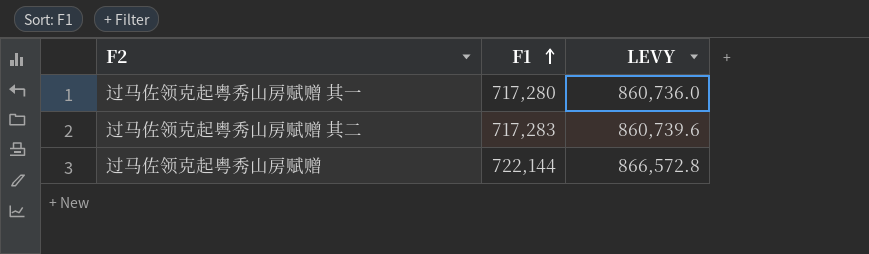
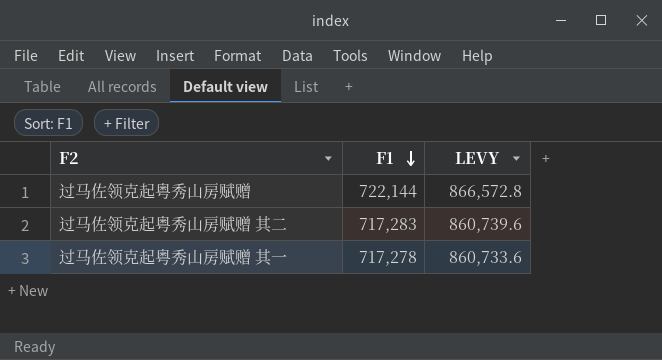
row order: F1 ascending -> F1 descending
过马佐领克起粤秀山房赋赠 其一 | F1: 717,280 -> 717,278
过马佐领克起粤秀山房赋赠 其一 | LEVY: 860,736.0 -> 860,733.6

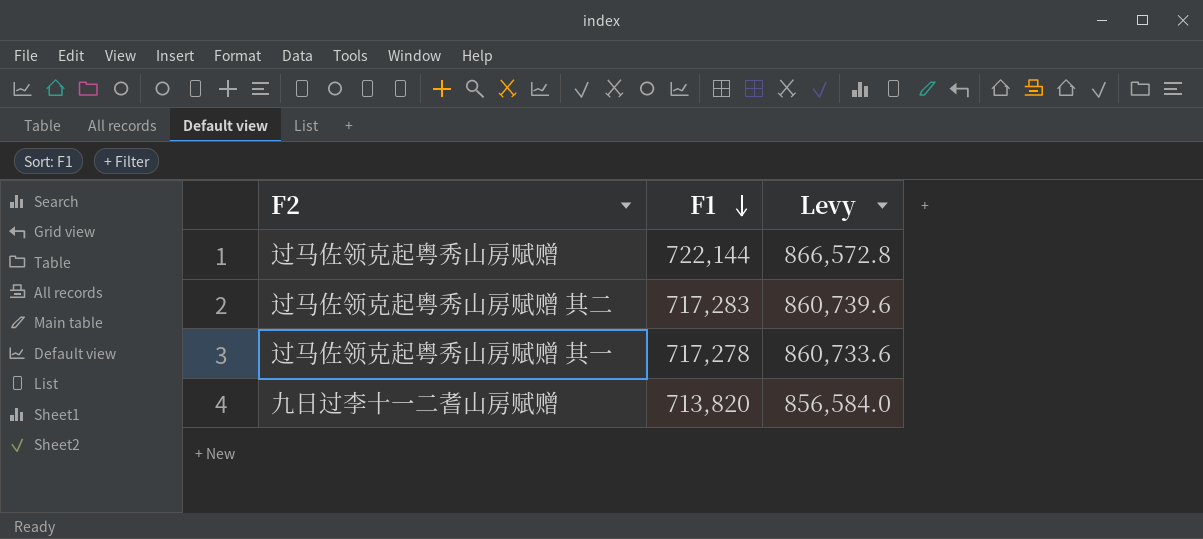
column name: LEVY -> Levy
row 九日过李十一二耆山房赋赠: none -> 713,820 | 856,584.0

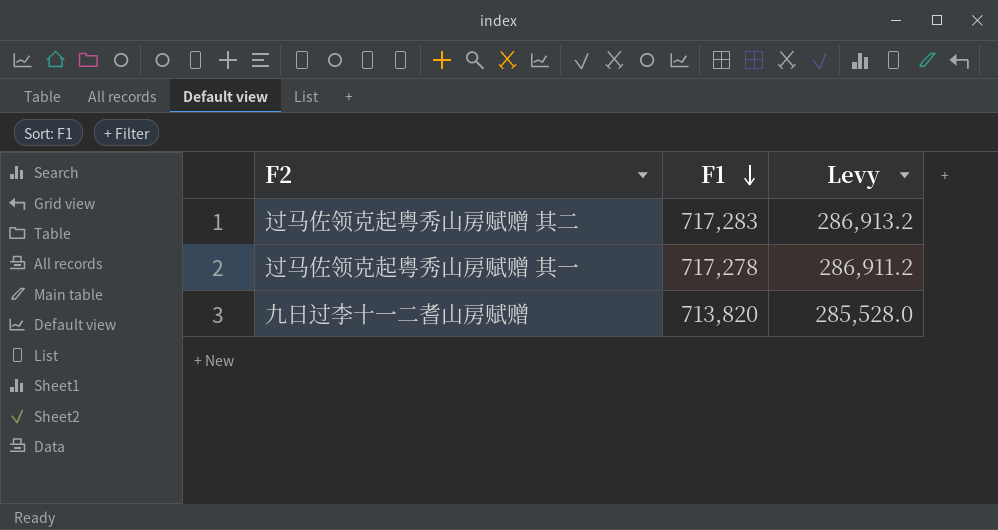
column Levy | formula: [F1] * 1.2 -> [F1] * 0.4
row 过马佐领克起粤秀山房赋赠: 722,144 | 866,572.8 -> none

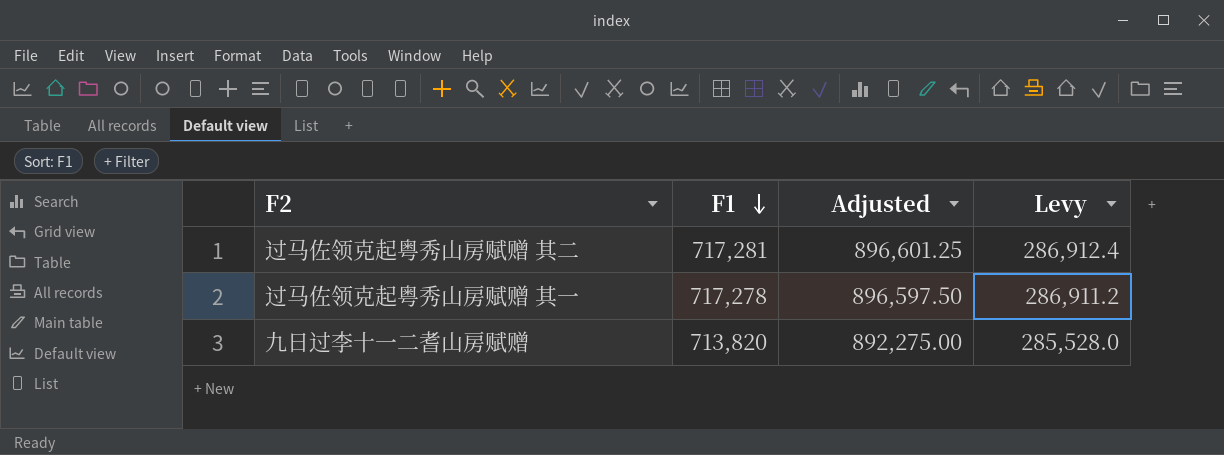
column Adjusted | formula: none -> [F1] * 1.25
过马佐领克起粤秀山房赋赠 其二 | F1: 717,283 -> 717,281
过马佐领克起粤秀山房赋赠 其二 | Levy: 286,913.2 -> 286,912.4

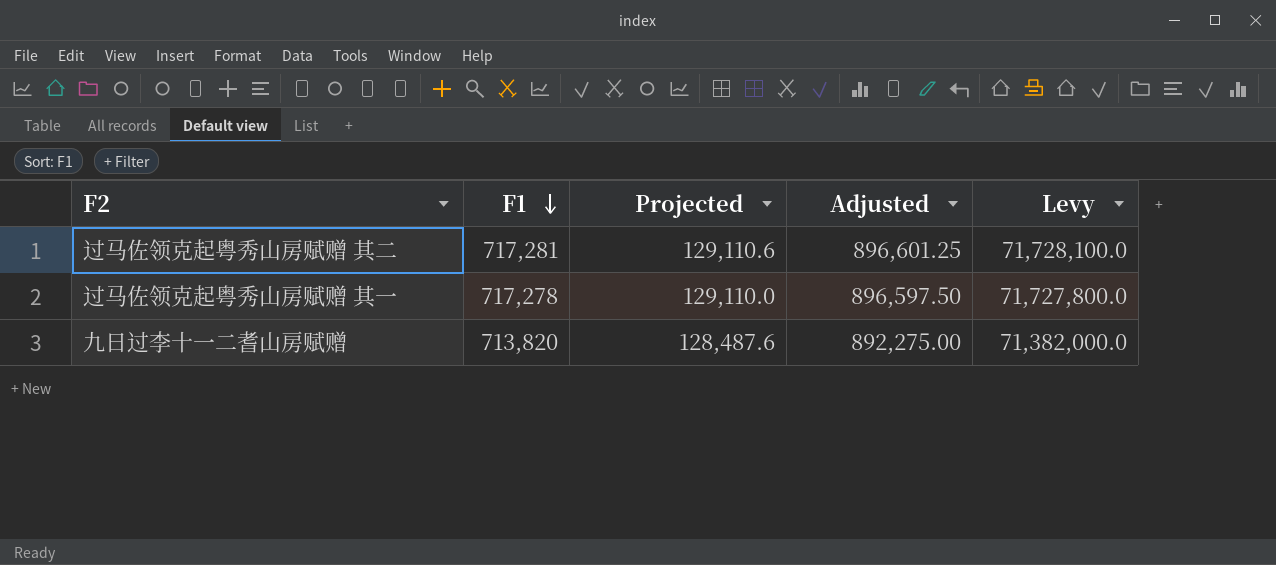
column Projected | formula: none -> [F1] * 0.18
column Levy | formula: [F1] * 0.4 -> [F1] * 100

